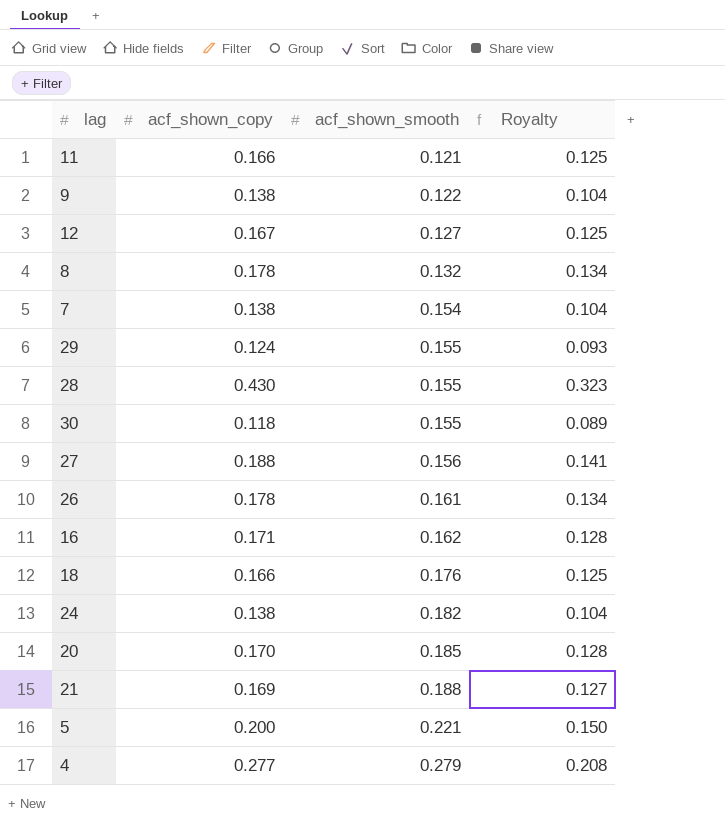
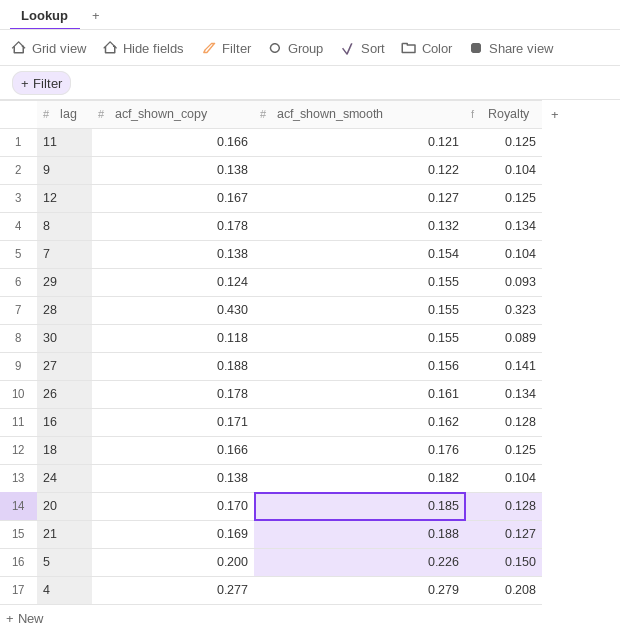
5 | acf_shown_smooth: 0.221 -> 0.226

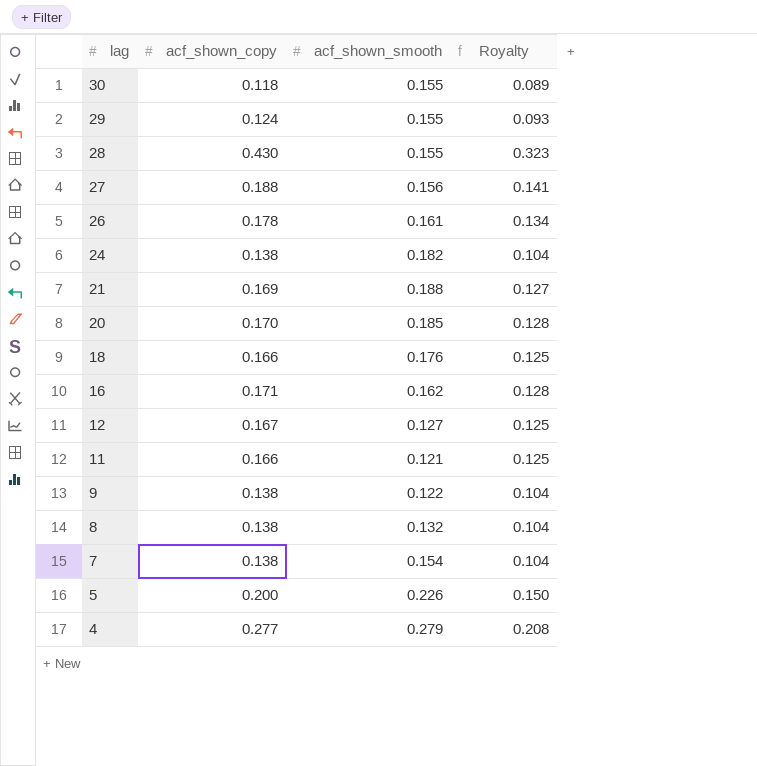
row order: acf_shown_smooth ascending -> lag descending
8 | acf_shown_copy: 0.178 -> 0.138
8 | Royalty: 0.134 -> 0.104

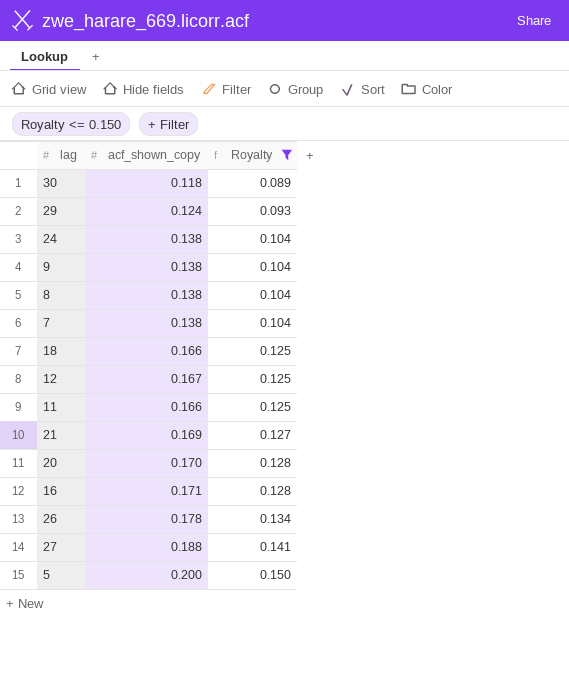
filter: none -> Royalty <= 0.150
row order: lag descending -> Royalty ascending
column acf_shown_smooth | position: 3 -> none

